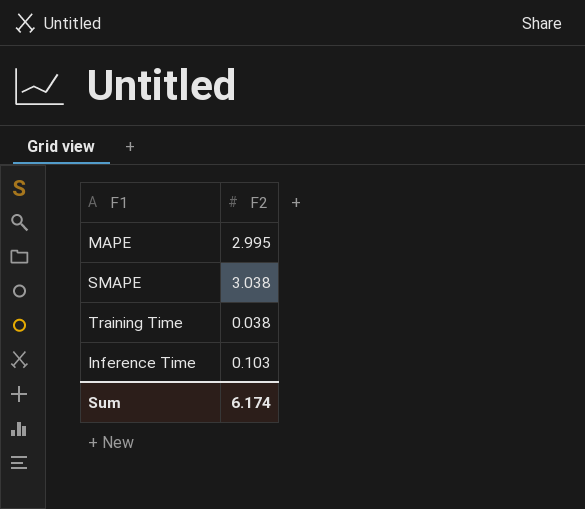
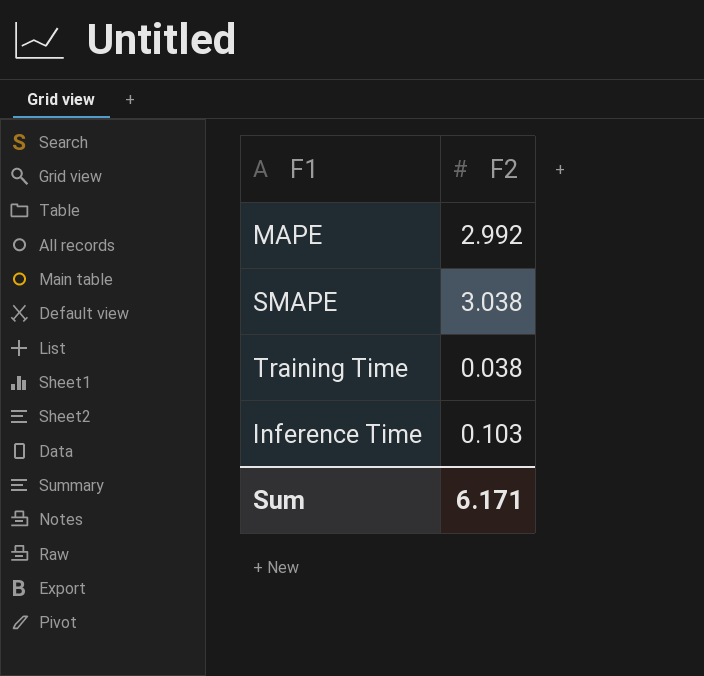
MAPE | F2: 2.995 -> 2.992
Sum | F2: 6.174 -> 6.171

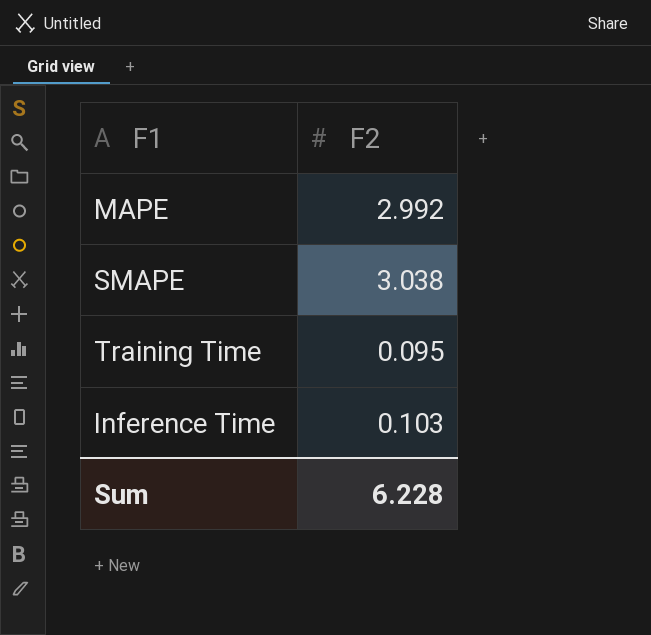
Training Time | F2: 0.038 -> 0.095
Sum | F2: 6.171 -> 6.228

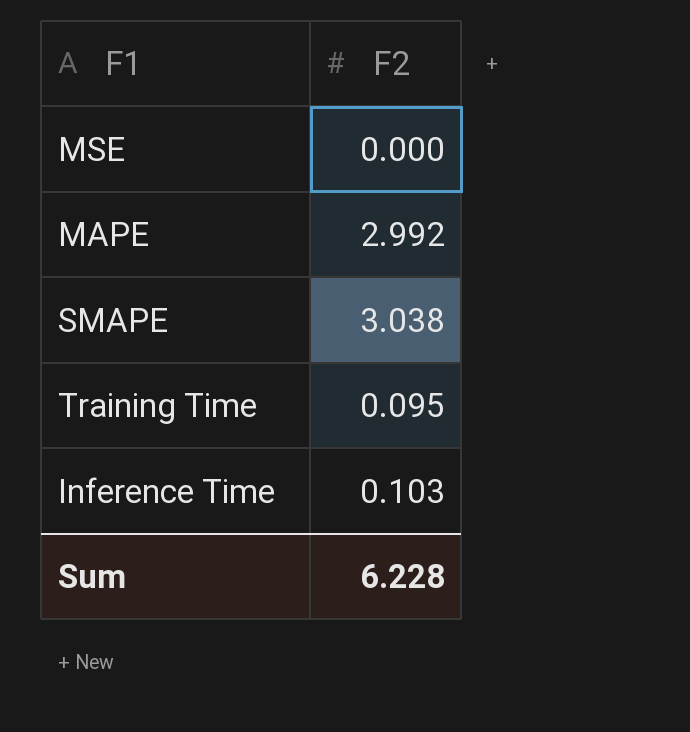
row MSE: none -> 0.000

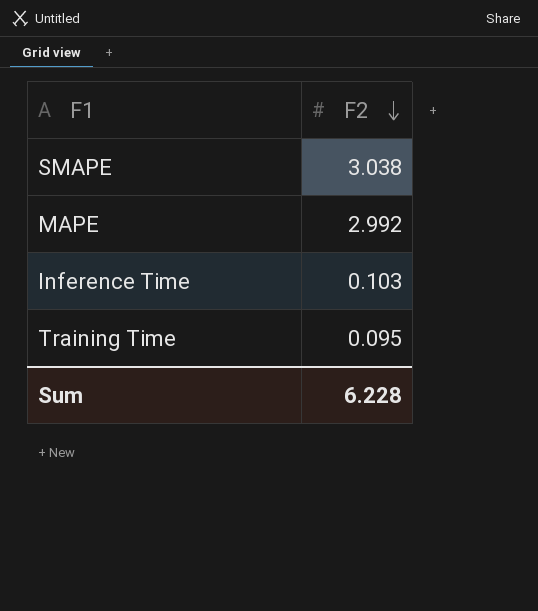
row order: none -> F2 descending
row MSE: 0.000 -> none

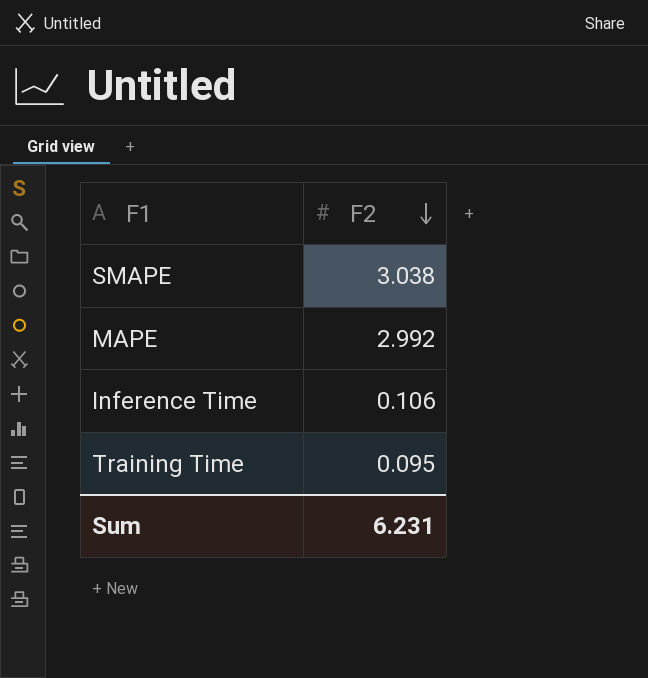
Inference Time | F2: 0.103 -> 0.106
Sum | F2: 6.228 -> 6.231

